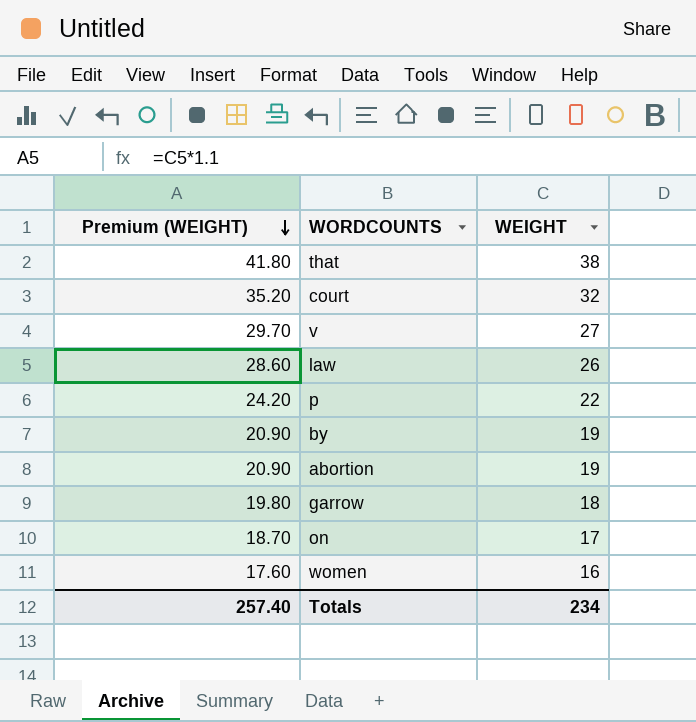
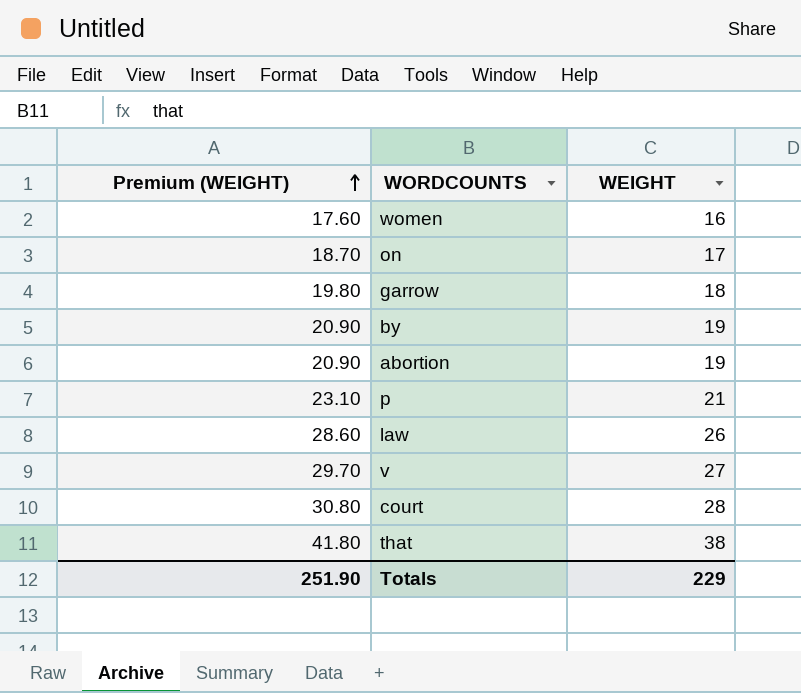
row order: Premium (WEIGHT) descending -> Premium (WEIGHT) ascending
p | Premium (WEIGHT): 24.20 -> 23.10
p | WEIGHT: 22 -> 21
court | Premium (WEIGHT): 35.20 -> 30.80
court | WEIGHT: 32 -> 28
Totals | Premium (WEIGHT): 257.40 -> 251.90
Totals | WEIGHT: 234 -> 229

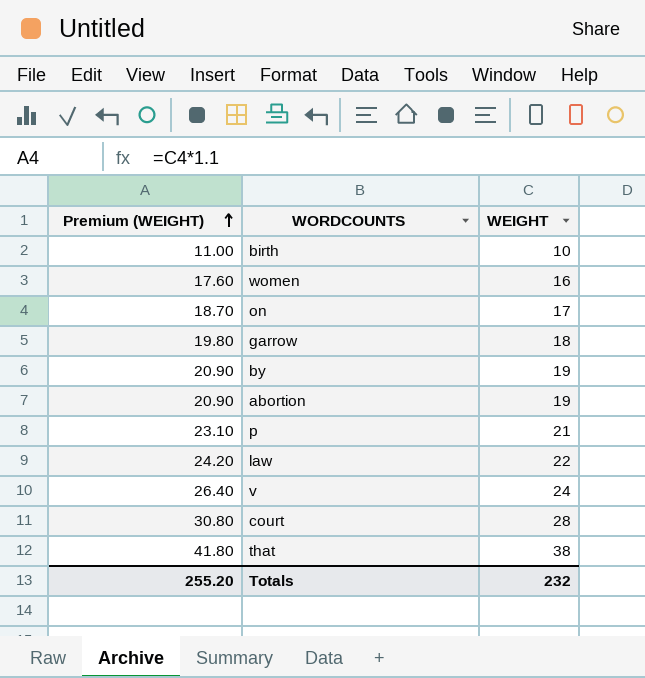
row birth: none -> 11.00 | 10
law | Premium (WEIGHT): 28.60 -> 24.20
law | WEIGHT: 26 -> 22
v | Premium (WEIGHT): 29.70 -> 26.40
v | WEIGHT: 27 -> 24
Totals | Premium (WEIGHT): 251.90 -> 255.20
Totals | WEIGHT: 229 -> 232

